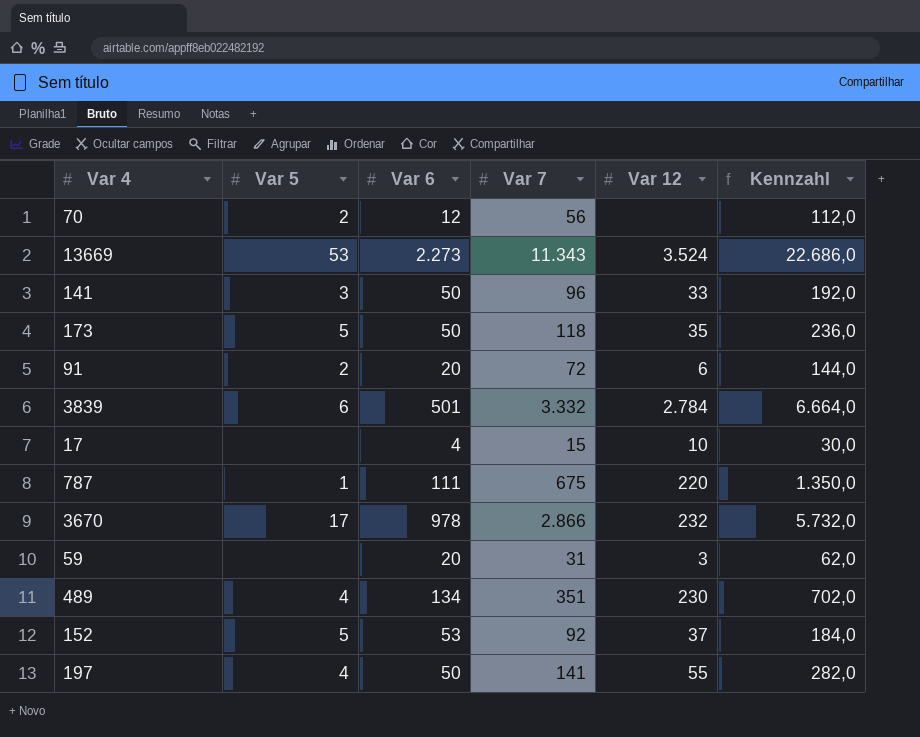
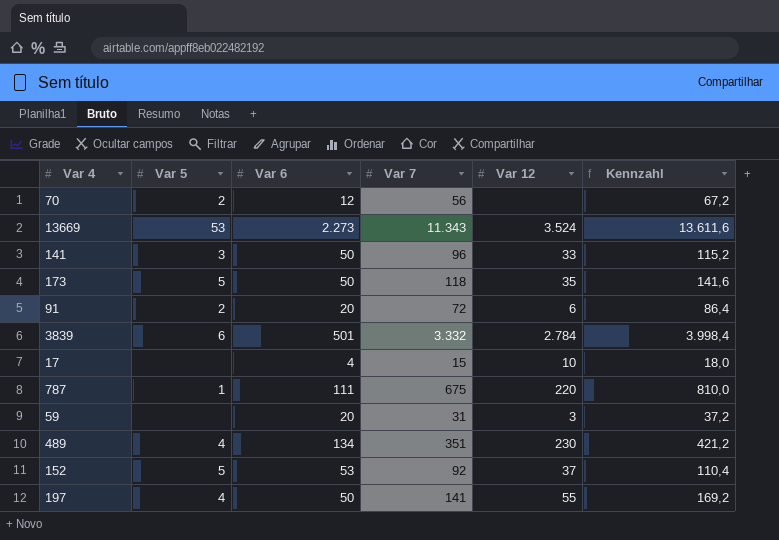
column Kennzahl | formula: [Var 7] * 2 -> [Var 7] * 1,2
row 3670: 17 | 978 | 2.866 | 232 | 5.732,0 -> none

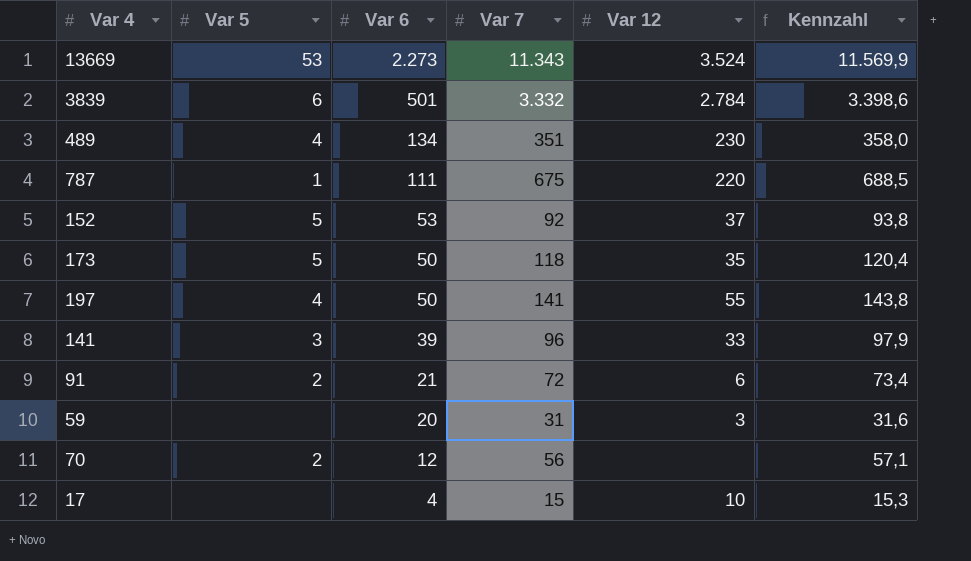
row order: none -> Var 6 descending
column Kennzahl | formula: [Var 7] * 1,2 -> [Var 7] * 1,02
141 | Var 6: 50 -> 39
91 | Var 6: 20 -> 21

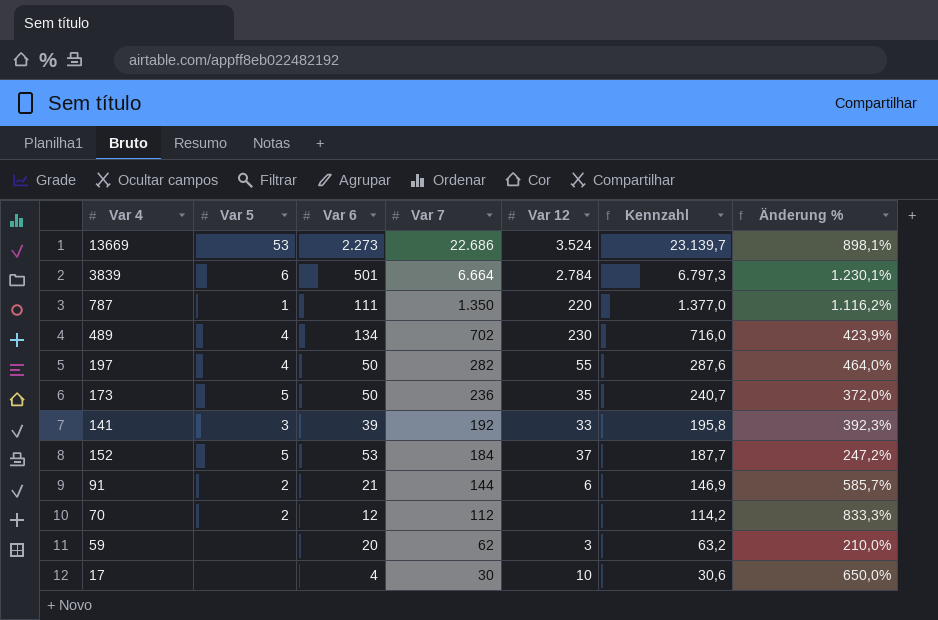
row order: Var 6 descending -> Var 7 descending
column Änderung % | formula: none -> ([Var 7] - [Var 6]) / [Var 6]
13669 | Var 7: 11.343 -> 22.686
13669 | Kennzahl: 11.569,9 -> 23.139,7
3839 | Var 7: 3.332 -> 6.664
3839 | Kennzahl: 3.398,6 -> 6.797,3
787 | Var 7: 675 -> 1.350
787 | Kennzahl: 688,5 -> 1.377,0
489 | Var 7: 351 -> 702
489 | Kennzahl: 358,0 -> 716,0
197 | Var 7: 141 -> 282
197 | Kennzahl: 143,8 -> 287,6
173 | Var 7: 118 -> 236
173 | Kennzahl: 120,4 -> 240,7
141 | Var 7: 96 -> 192
141 | Kennzahl: 97,9 -> 195,8
152 | Var 7: 92 -> 184
152 | Kennzahl: 93,8 -> 187,7
91 | Var 7: 72 -> 144
91 | Kennzahl: 73,4 -> 146,9
70 | Var 7: 56 -> 112
70 | Kennzahl: 57,1 -> 114,2
59 | Var 7: 31 -> 62
59 | Kennzahl: 31,6 -> 63,2
17 | Var 7: 15 -> 30
17 | Kennzahl: 15,3 -> 30,6

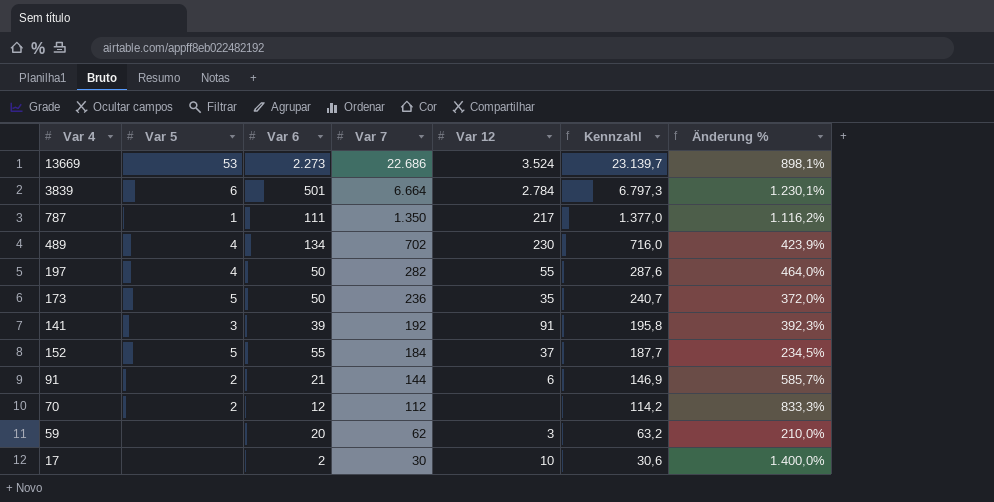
787 | Var 12: 220 -> 217
141 | Var 12: 33 -> 91
152 | Var 6: 53 -> 55
152 | Änderung %: 247,2% -> 234,5%
17 | Var 6: 4 -> 2
17 | Änderung %: 650,0% -> 1.400,0%

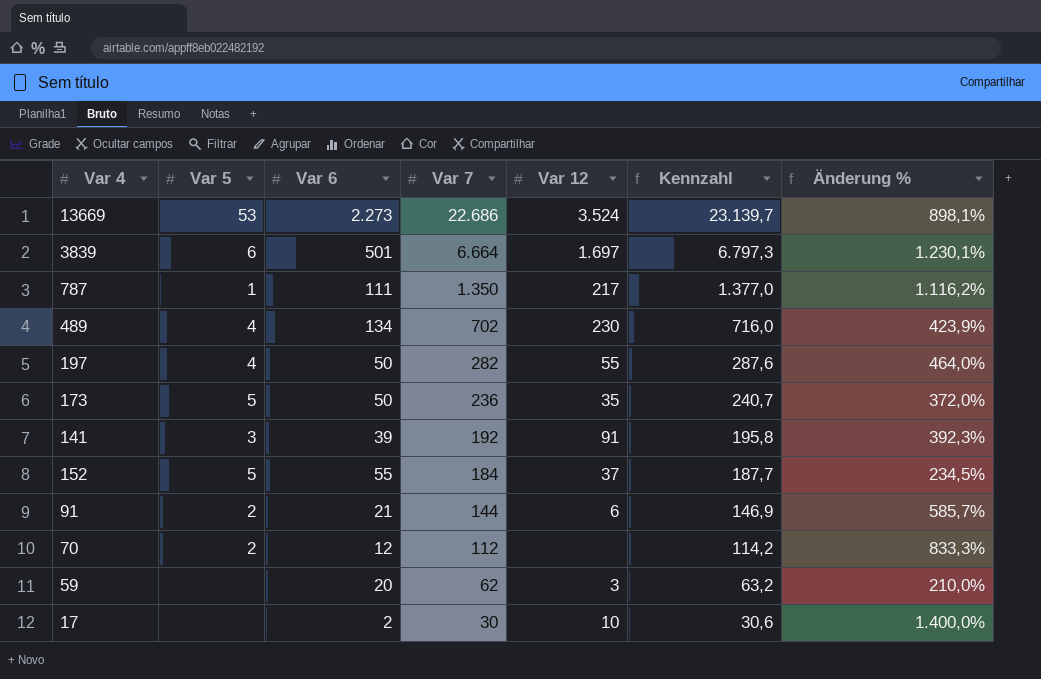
3839 | Var 12: 2.784 -> 1.697

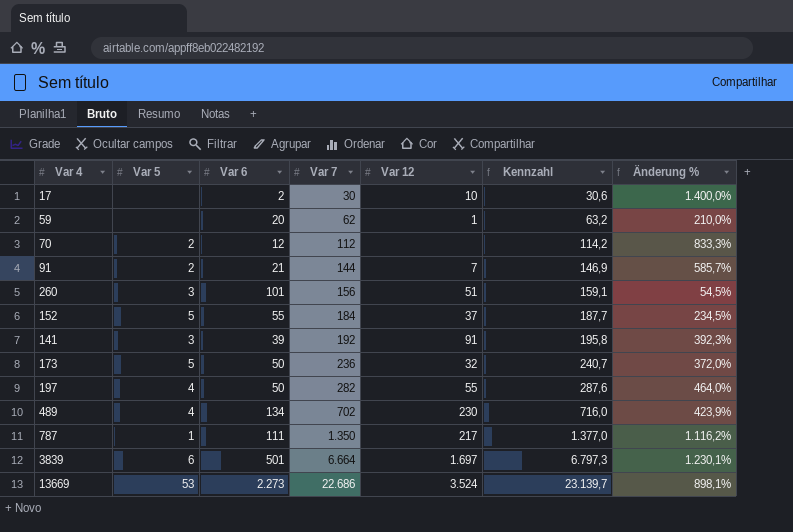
row order: Var 7 descending -> Var 7 ascending
59 | Var 12: 3 -> 1
91 | Var 12: 6 -> 7
row 260: none -> 3 | 101 | 156 | 51 | 159,1 | 54,5%
173 | Var 12: 35 -> 32

